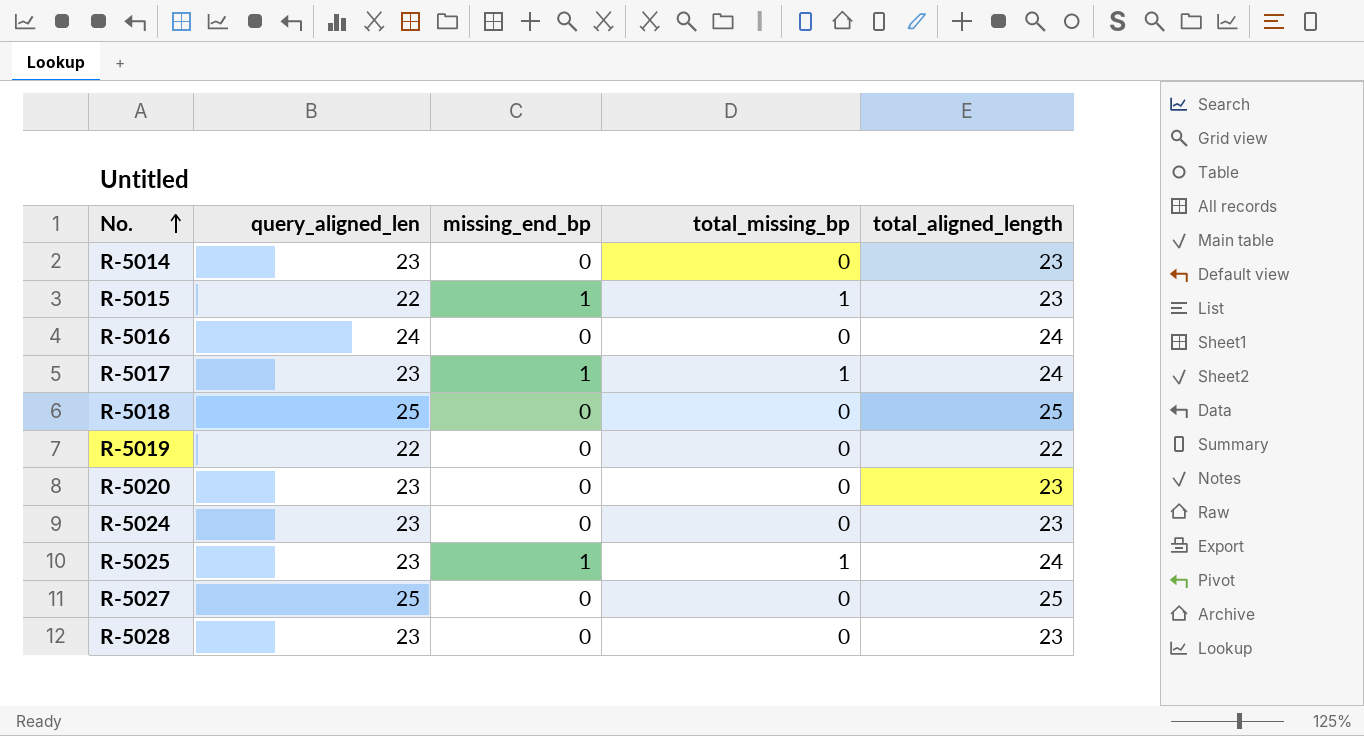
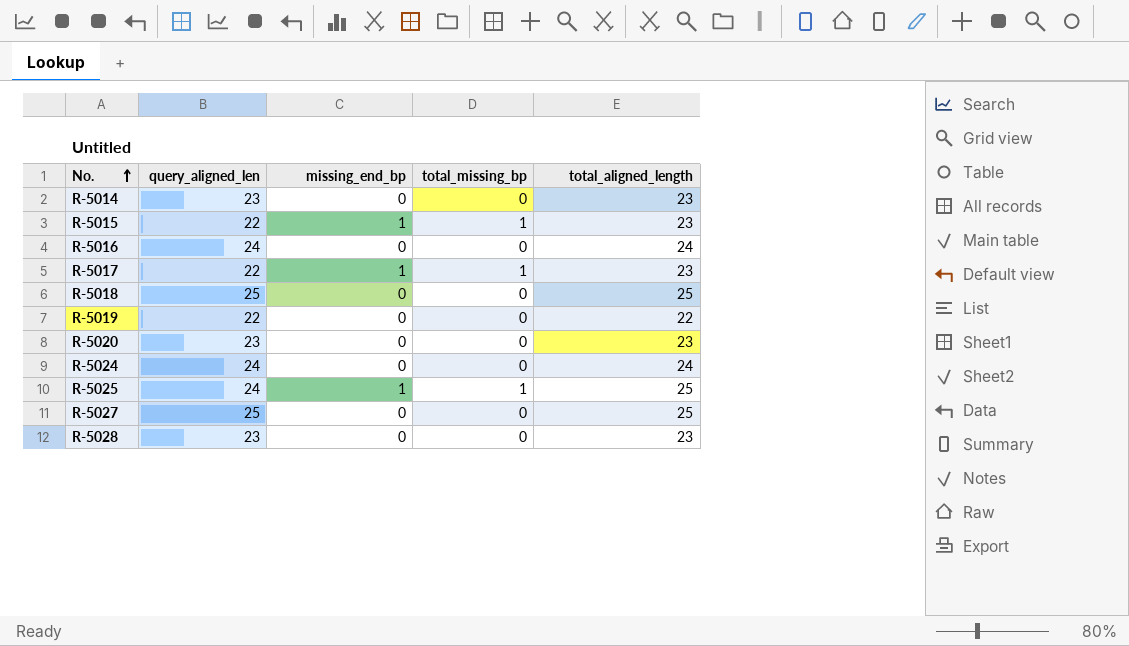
R-5017 | query_aligned_len: 23 -> 22
R-5017 | total_aligned_length: 24 -> 23
R-5024 | query_aligned_len: 23 -> 24
R-5024 | total_aligned_length: 23 -> 24
R-5025 | query_aligned_len: 23 -> 24
R-5025 | total_aligned_length: 24 -> 25

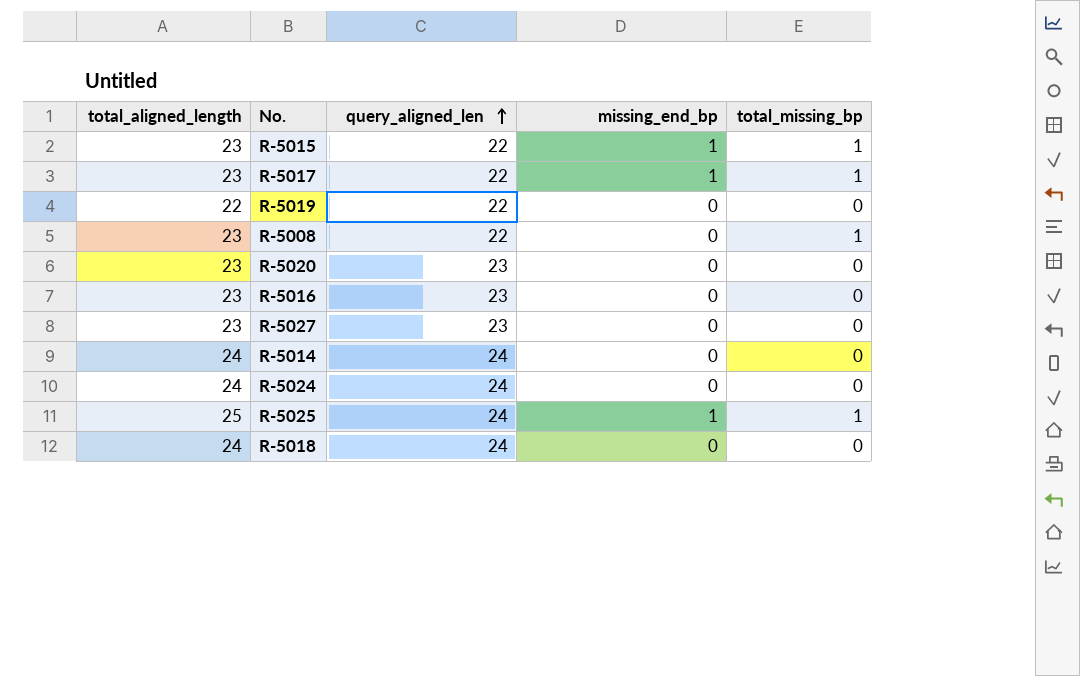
row order: No. ascending -> query_aligned_len ascending
column total_aligned_length | position: 5 -> 1
row R-5028: 23 | 0 | 0 | 23 -> none
row R-5008: none -> 23 | 22 | 0 | 1
R-5016 | total_aligned_length: 24 -> 23
R-5016 | query_aligned_len: 24 -> 23
R-5027 | total_aligned_length: 25 -> 23
R-5027 | query_aligned_len: 25 -> 23
R-5014 | total_aligned_length: 23 -> 24
R-5014 | query_aligned_len: 23 -> 24
R-5018 | total_aligned_length: 25 -> 24
R-5018 | query_aligned_len: 25 -> 24

